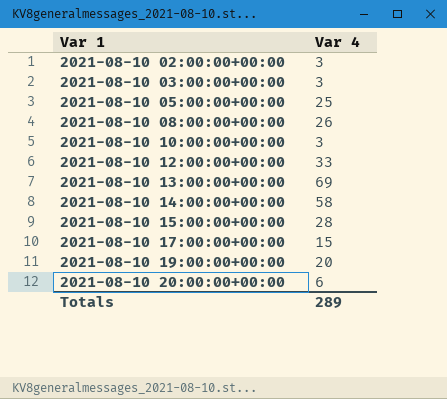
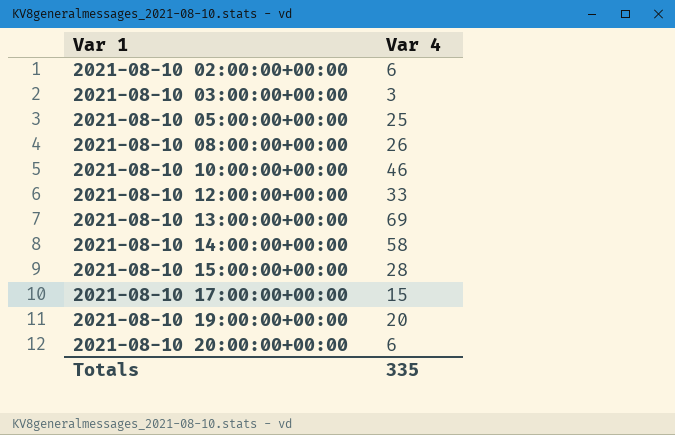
2021-08-10 02:00:00+00:00 | Var 4: 3 -> 6
2021-08-10 10:00:00+00:00 | Var 4: 3 -> 46
Totals | Var 4: 289 -> 335

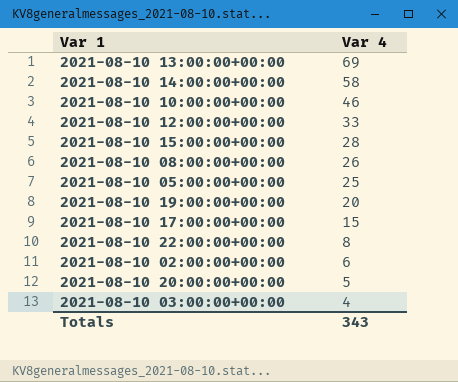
row order: Var 1 ascending -> Var 4 descending
row 2021-08-10 22:00:00+00:00: none -> 8
2021-08-10 20:00:00+00:00 | Var 4: 6 -> 5
2021-08-10 03:00:00+00:00 | Var 4: 3 -> 4
Totals | Var 4: 335 -> 343

